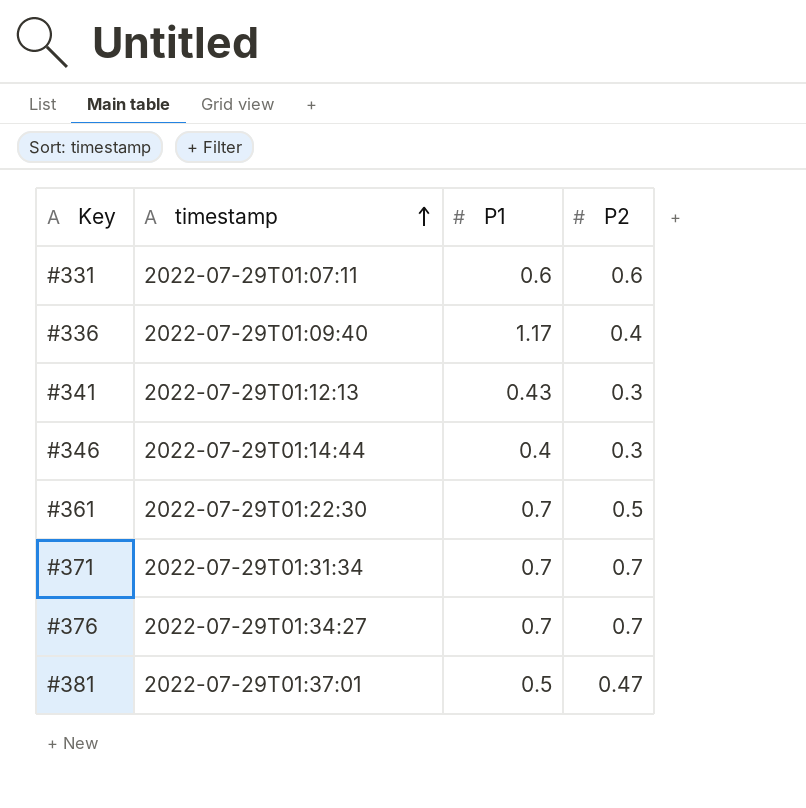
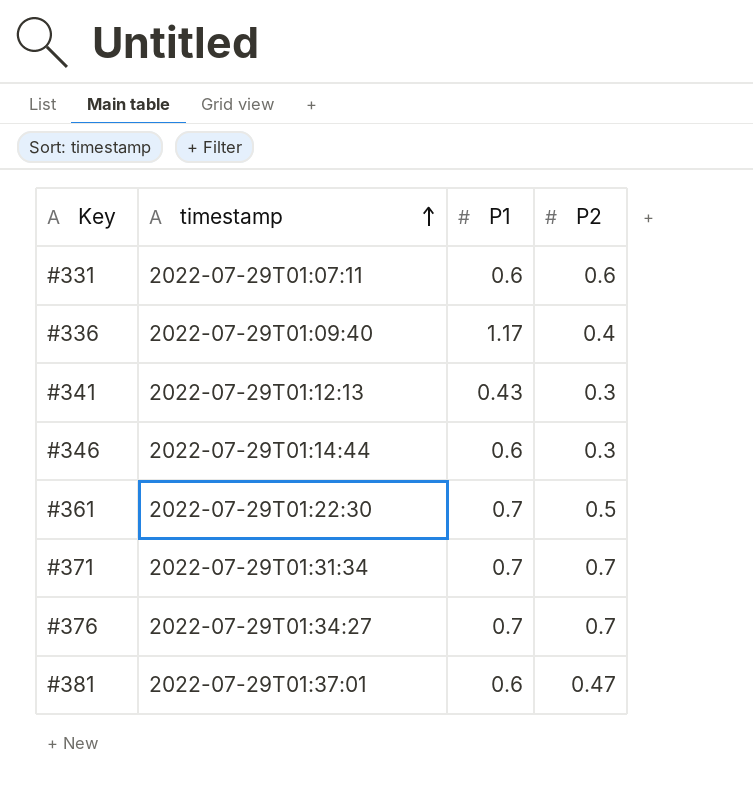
#346 | P1: 0.4 -> 0.6
#381 | P1: 0.5 -> 0.6

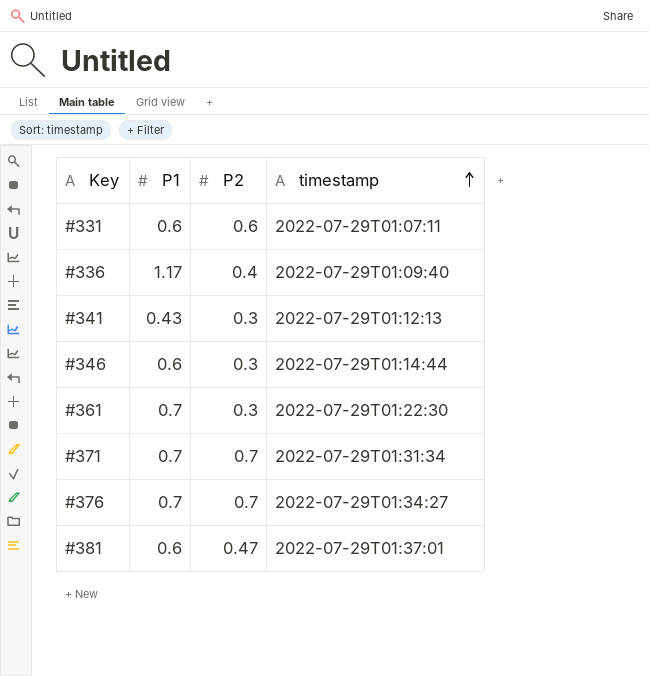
column timestamp | position: 2 -> 4
#361 | P2: 0.5 -> 0.3

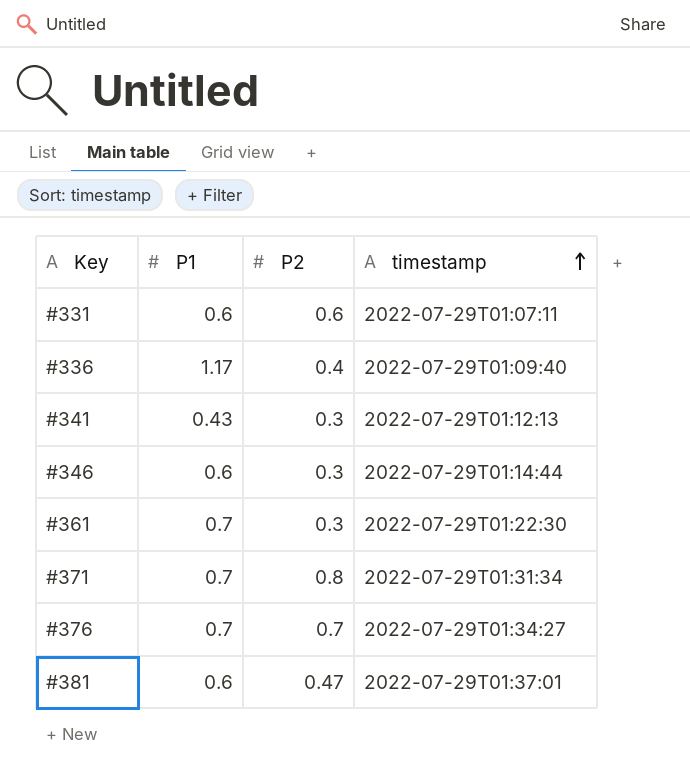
#371 | P2: 0.7 -> 0.8

